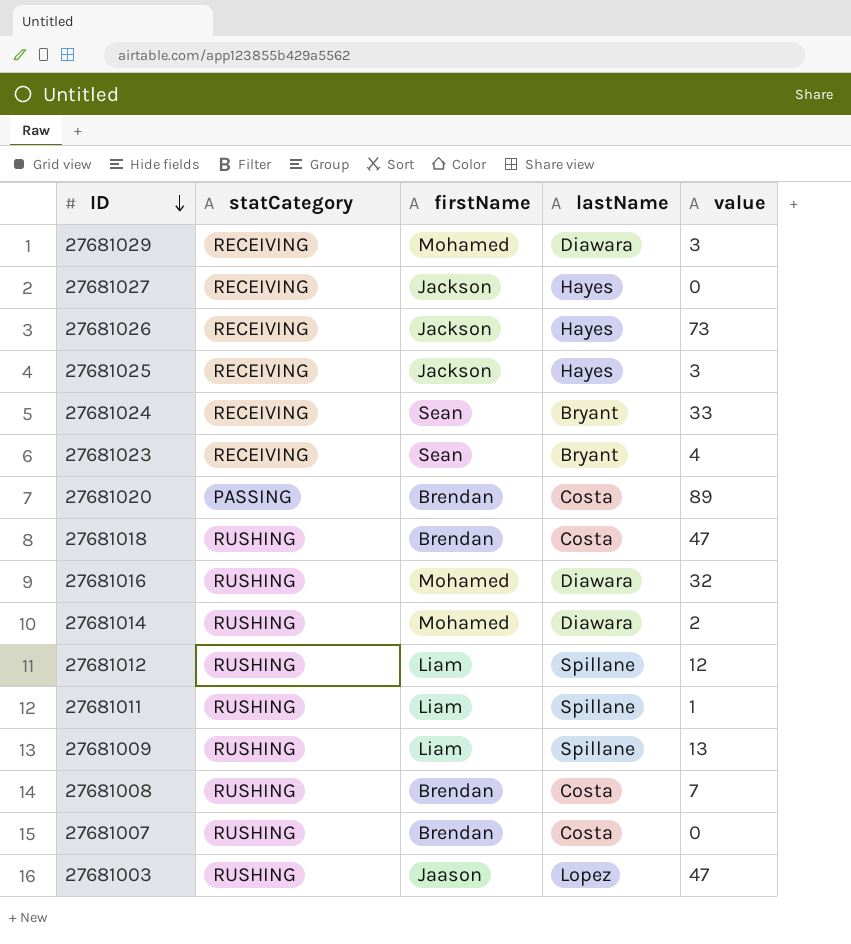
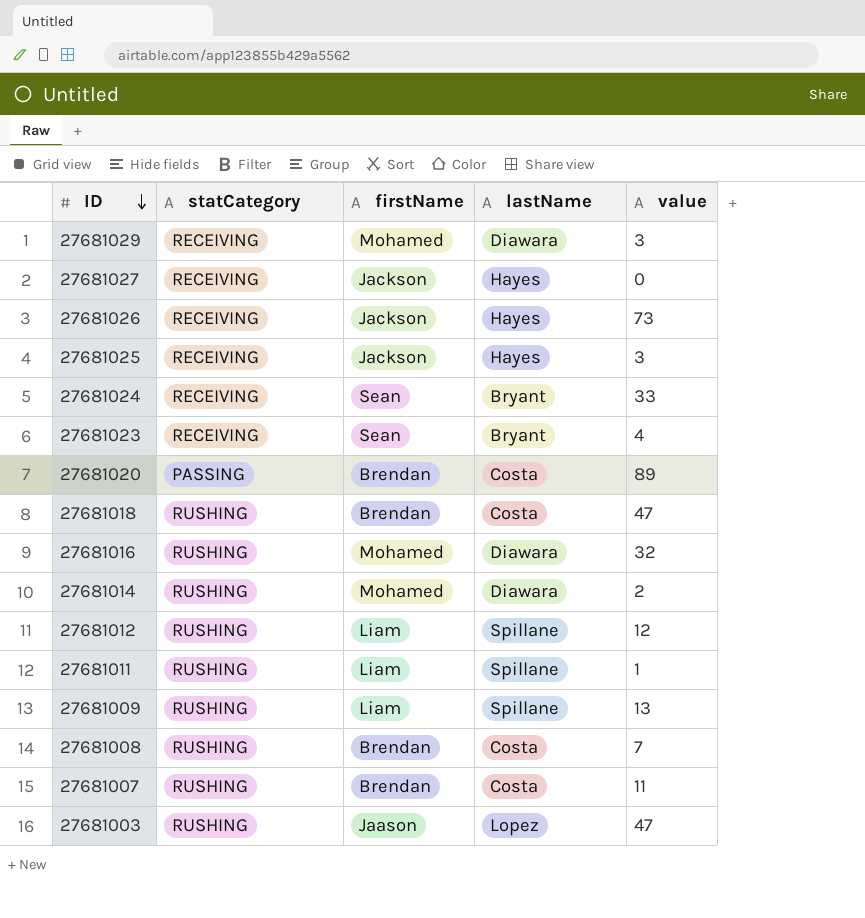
27681007 | value: 0 -> 11

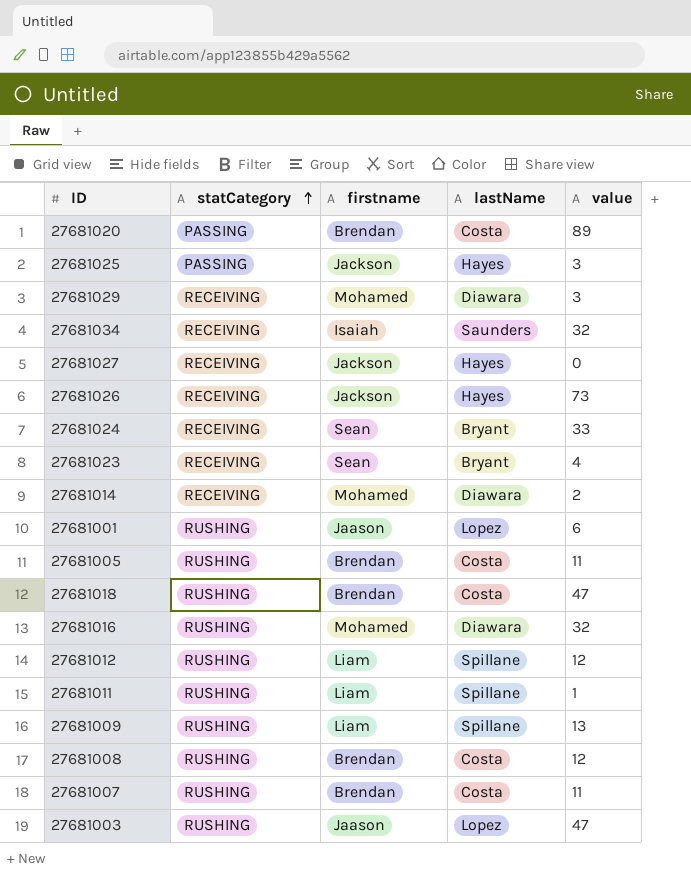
row order: ID descending -> statCategory ascending
column name: firstName -> firstname
27681025 | statCategory: RECEIVING -> PASSING
row 27681034: none -> RECEIVING | Isaiah | Saunders | 32
27681014 | statCategory: RUSHING -> RECEIVING
row 27681001: none -> RUSHING | Jaason | Lopez | 6
row 27681005: none -> RUSHING | Brendan | Costa | 11
27681008 | value: 7 -> 12

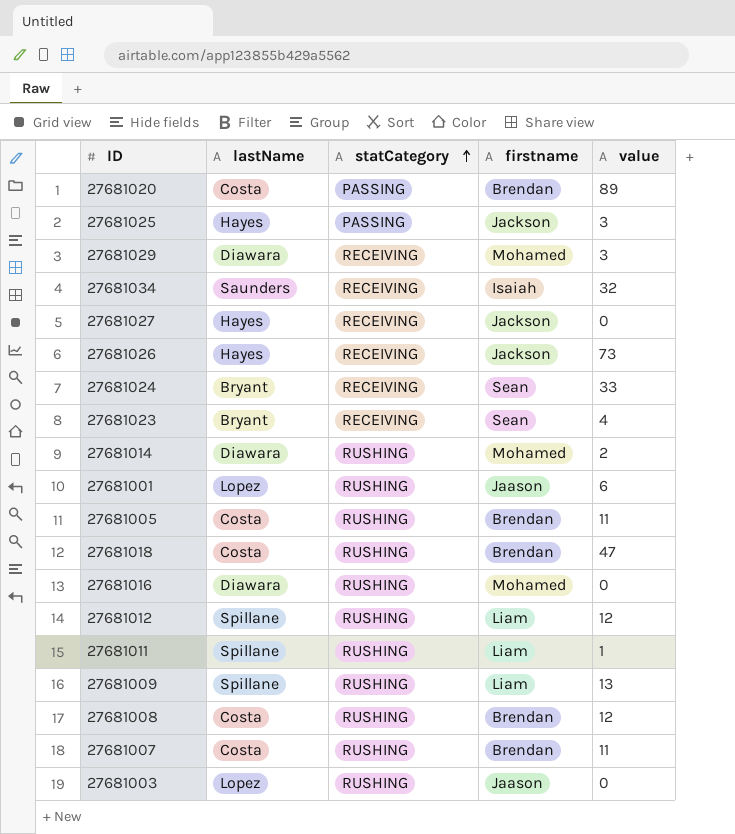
column lastName | position: 4 -> 2
27681014 | statCategory: RECEIVING -> RUSHING
27681016 | value: 32 -> 0
27681003 | value: 47 -> 0

